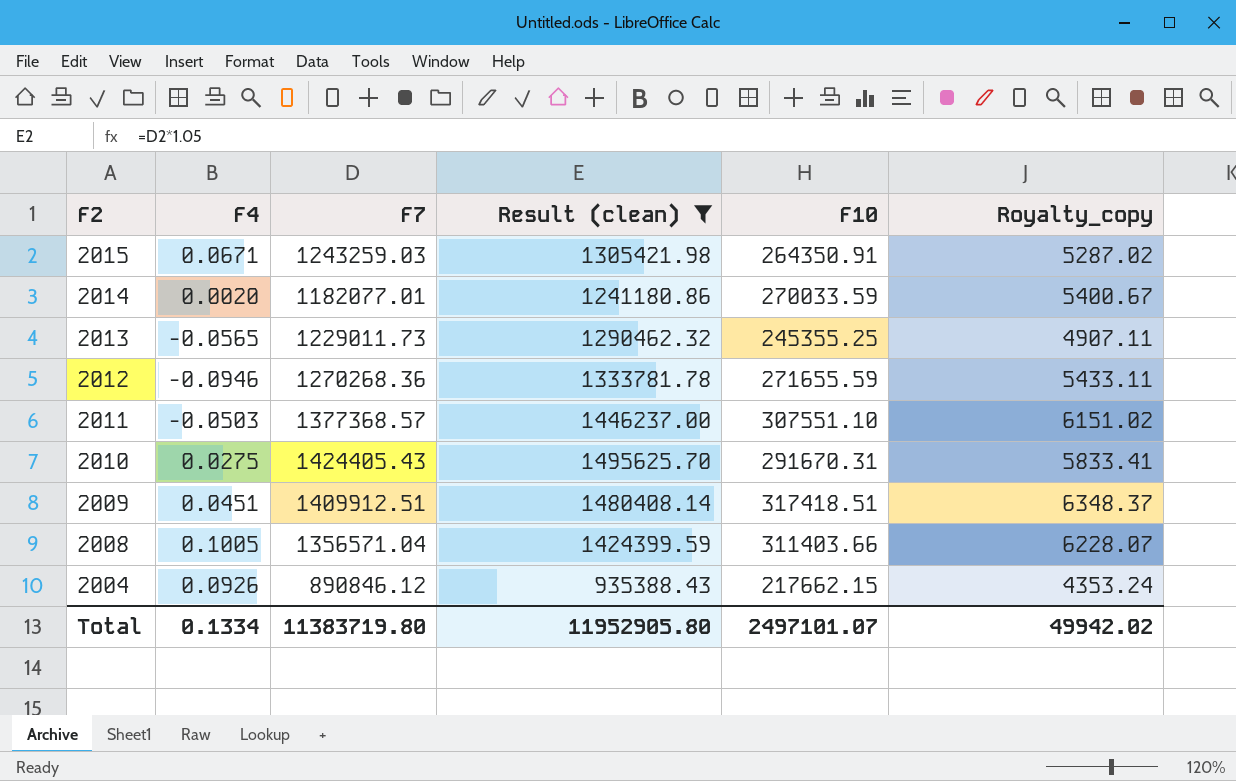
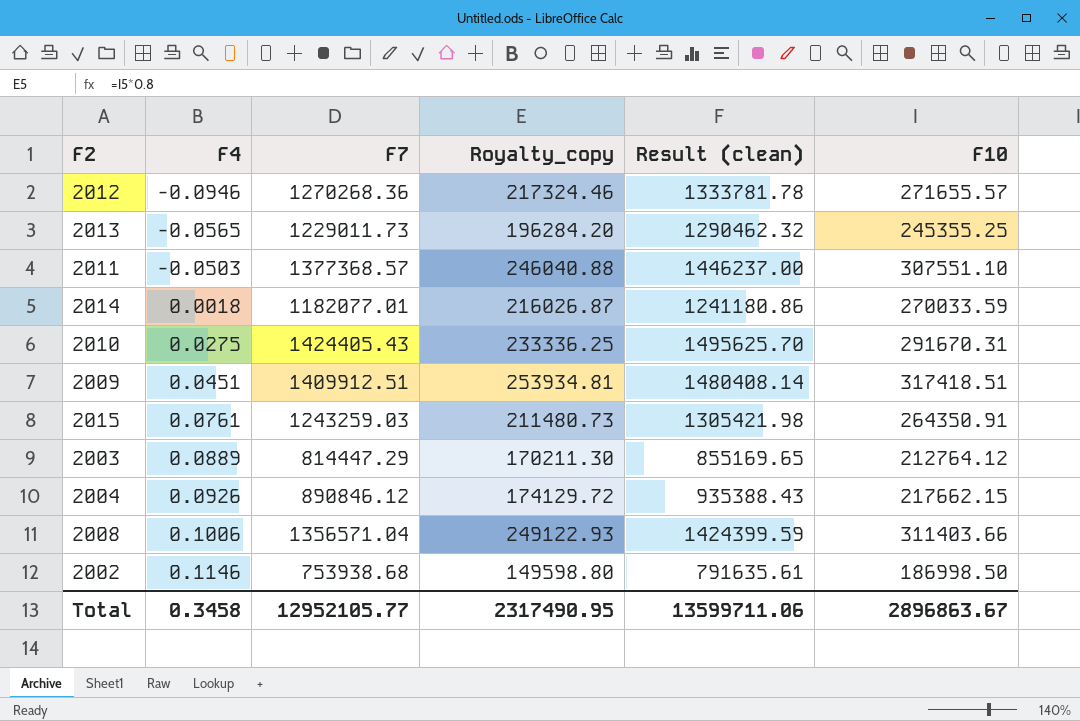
filter: Result (clean) >= 935388.43 -> none
row order: F2 descending -> F4 ascending
column Royalty_copy | formula: [F10] * 0.02 -> [F10] * 0.8
column Royalty_copy | position: 6 -> 4
2012 | F10: 271655.59 -> 271655.57
2014 | F4: 0.0020 -> 0.0018
2015 | F4: 0.0671 -> 0.0761
2008 | F4: 0.1005 -> 0.1006
Total | F4: 0.1334 -> 0.3458
Total | F7: 11383719.80 -> 12952105.77
Total | Royalty_copy: 49942.02 -> 2317490.95
Total | Result (clean): 11952905.80 -> 13599711.06
Total | F10: 2497101.07 -> 2896863.67

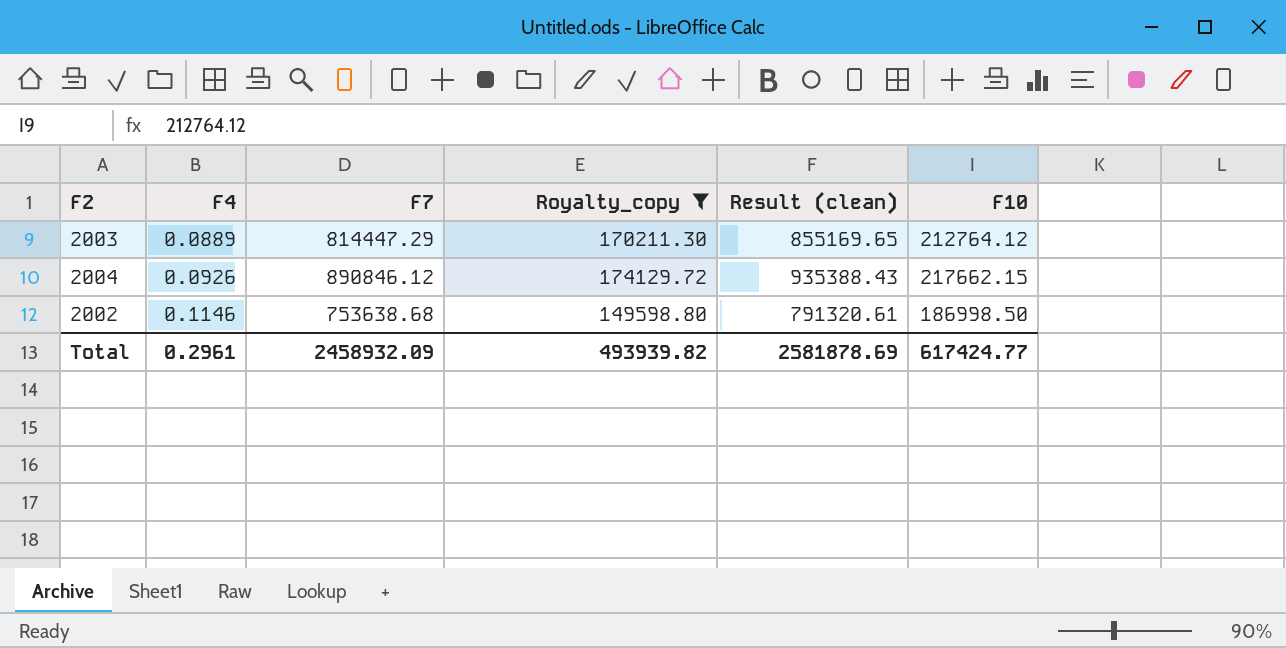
filter: none -> Royalty_copy <= 174129.72
2002 | F7: 753938.68 -> 753638.68
2002 | Result (clean): 791635.61 -> 791320.61
Total | F4: 0.3458 -> 0.2961
Total | F7: 12952105.77 -> 2458932.09
Total | Royalty_copy: 2317490.95 -> 493939.82
Total | Result (clean): 13599711.06 -> 2581878.69
Total | F10: 2896863.67 -> 617424.77

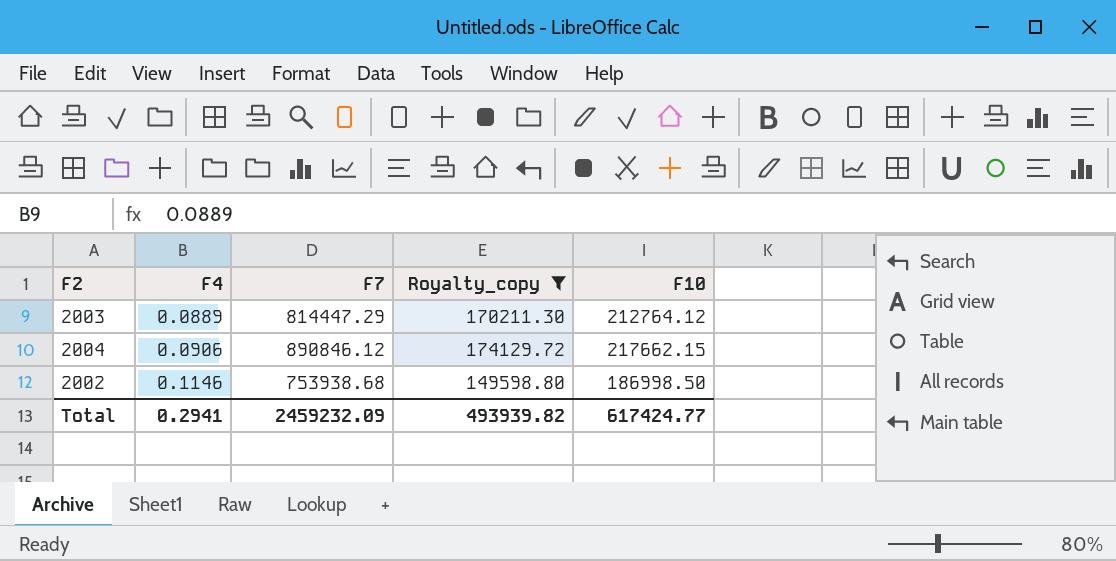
column Result (clean) | formula: [F7] * 1.05 -> none
2004 | F4: 0.0926 -> 0.0906
2002 | F7: 753638.68 -> 753938.68
Total | F4: 0.2961 -> 0.2941
Total | F7: 2458932.09 -> 2459232.09

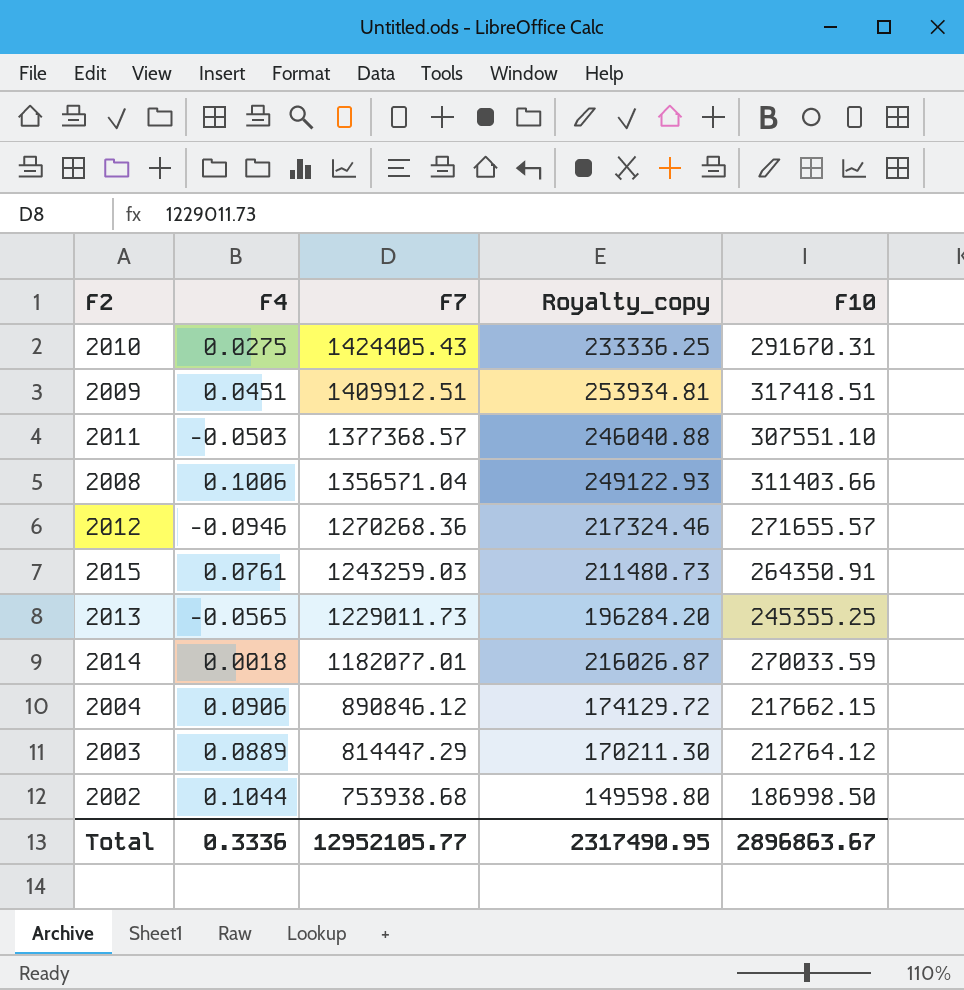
filter: Royalty_copy <= 174129.72 -> none
row order: F4 ascending -> F7 descending
2002 | F4: 0.1146 -> 0.1044
Total | F4: 0.2941 -> 0.3336
Total | F7: 2459232.09 -> 12952105.77
Total | Royalty_copy: 493939.82 -> 2317490.95
Total | F10: 617424.77 -> 2896863.67

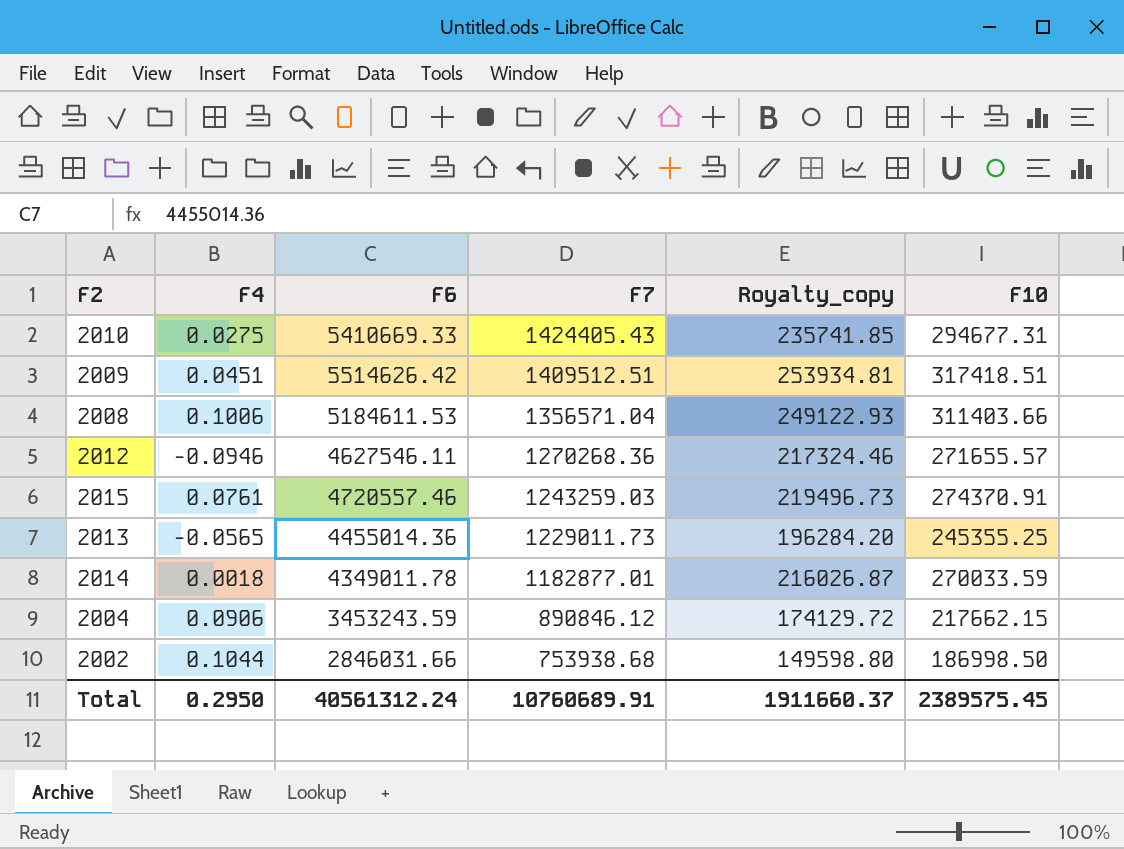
column F6 | position: none -> 3
row 2011: -0.0503 | 1377368.57 | 246040.88 | 307551.10 -> none
row 2003: 0.0889 | 814447.29 | 170211.30 | 212764.12 -> none
2010 | Royalty_copy: 233336.25 -> 235741.85
2010 | F10: 291670.31 -> 294677.31
2009 | F7: 1409912.51 -> 1409512.51
2015 | Royalty_copy: 211480.73 -> 219496.73
2015 | F10: 264350.91 -> 274370.91
2014 | F7: 1182077.01 -> 1182877.01
Total | F4: 0.3336 -> 0.2950
Total | F7: 12952105.77 -> 10760689.91
Total | Royalty_copy: 2317490.95 -> 1911660.37
Total | F10: 2896863.67 -> 2389575.45

